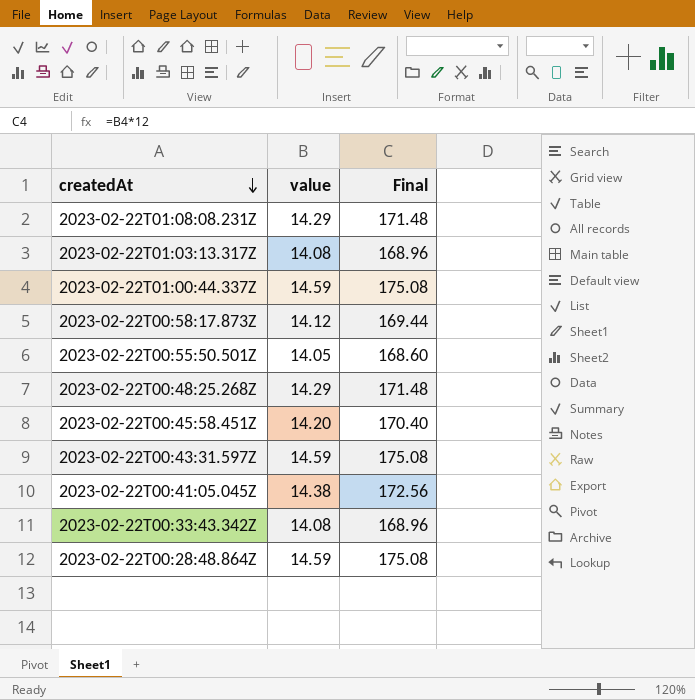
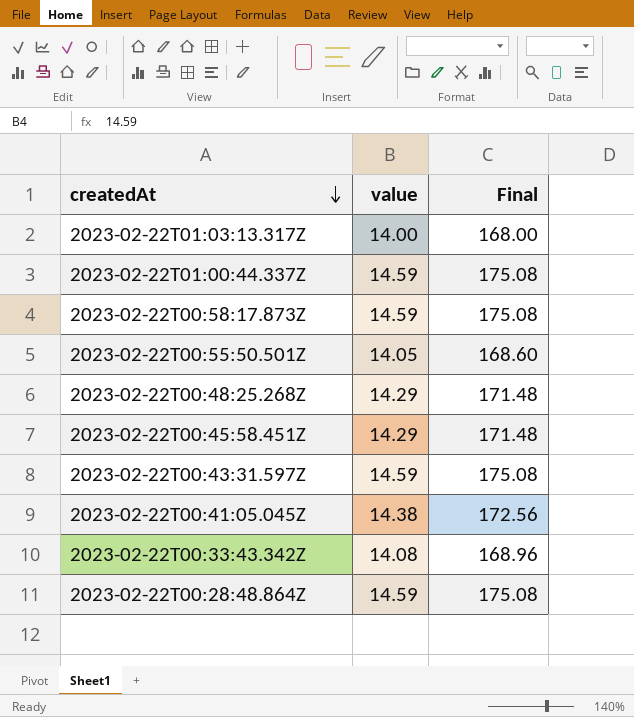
row 2023-02-22T01:08:08.231Z: 14.29 | 171.48 -> none
2023-02-22T01:03:13.317Z | value: 14.08 -> 14.00
2023-02-22T01:03:13.317Z | Final: 168.96 -> 168.00
2023-02-22T00:58:17.873Z | value: 14.12 -> 14.59
2023-02-22T00:58:17.873Z | Final: 169.44 -> 175.08
2023-02-22T00:45:58.451Z | value: 14.20 -> 14.29
2023-02-22T00:45:58.451Z | Final: 170.40 -> 171.48

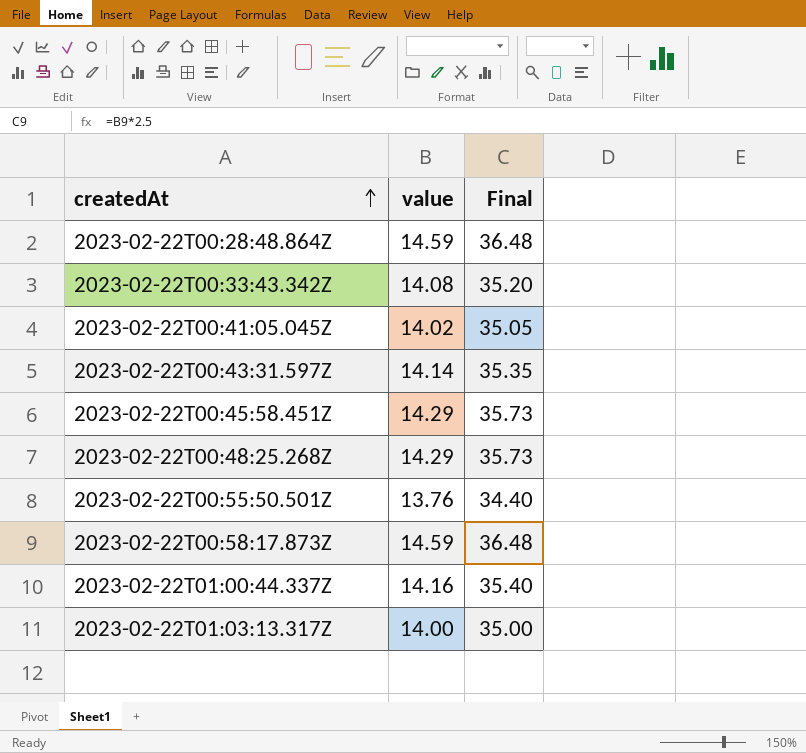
row order: createdAt descending -> createdAt ascending
column Final | formula: [value] * 12 -> [value] * 2.5
2023-02-22T00:41:05.045Z | value: 14.38 -> 14.02
2023-02-22T00:43:31.597Z | value: 14.59 -> 14.14
2023-02-22T00:55:50.501Z | value: 14.05 -> 13.76
2023-02-22T01:00:44.337Z | value: 14.59 -> 14.16

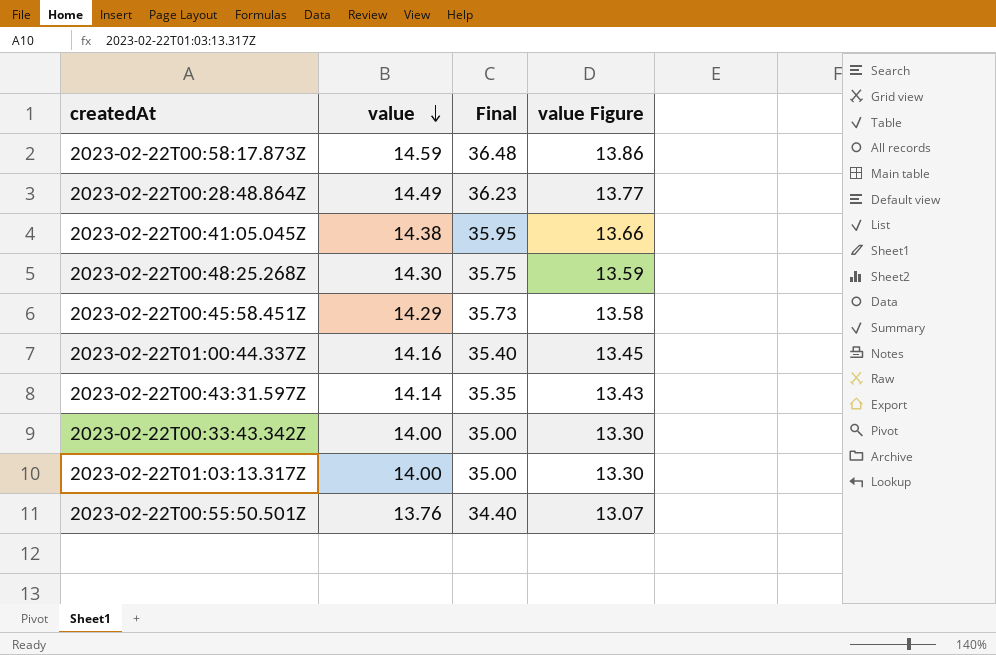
row order: createdAt ascending -> value descending
column value Figure | formula: none -> [value] * 0.95
2023-02-22T00:28:48.864Z | value: 14.59 -> 14.49
2023-02-22T00:28:48.864Z | Final: 36.48 -> 36.23
2023-02-22T00:41:05.045Z | value: 14.02 -> 14.38
2023-02-22T00:41:05.045Z | Final: 35.05 -> 35.95
2023-02-22T00:48:25.268Z | value: 14.29 -> 14.30
2023-02-22T00:48:25.268Z | Final: 35.73 -> 35.75
2023-02-22T00:33:43.342Z | value: 14.08 -> 14.00
2023-02-22T00:33:43.342Z | Final: 35.20 -> 35.00

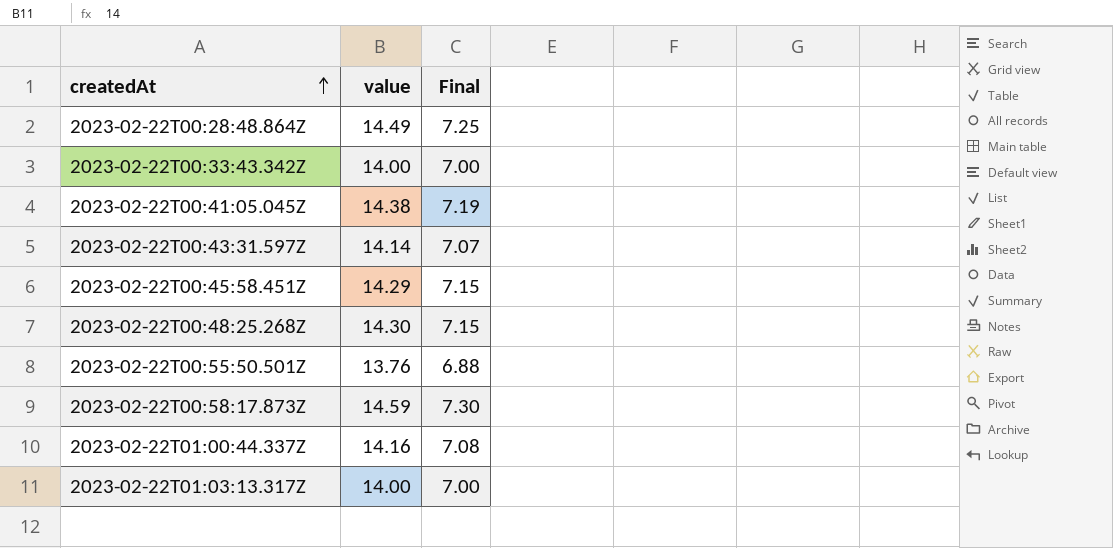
row order: value descending -> createdAt ascending
column value Figure | formula: [value] * 0.95 -> none
column Final | formula: [value] * 2.5 -> [value] * 0.5

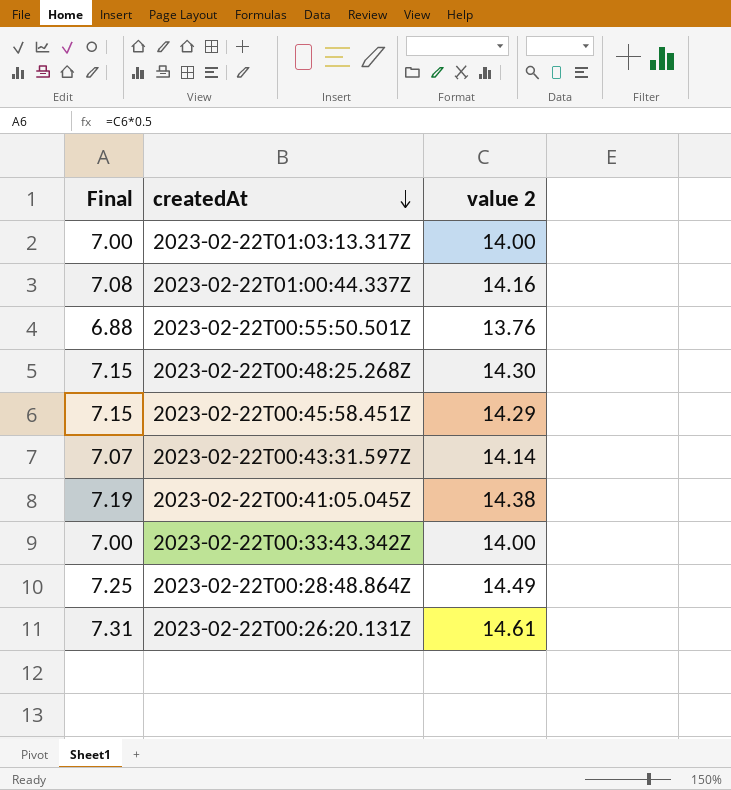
row order: createdAt ascending -> createdAt descending
column Final | position: 3 -> 1
column name: value -> value 2
row 2023-02-22T00:58:17.873Z: 14.59 | 7.30 -> none
row 2023-02-22T00:26:20.131Z: none -> 7.31 | 14.61

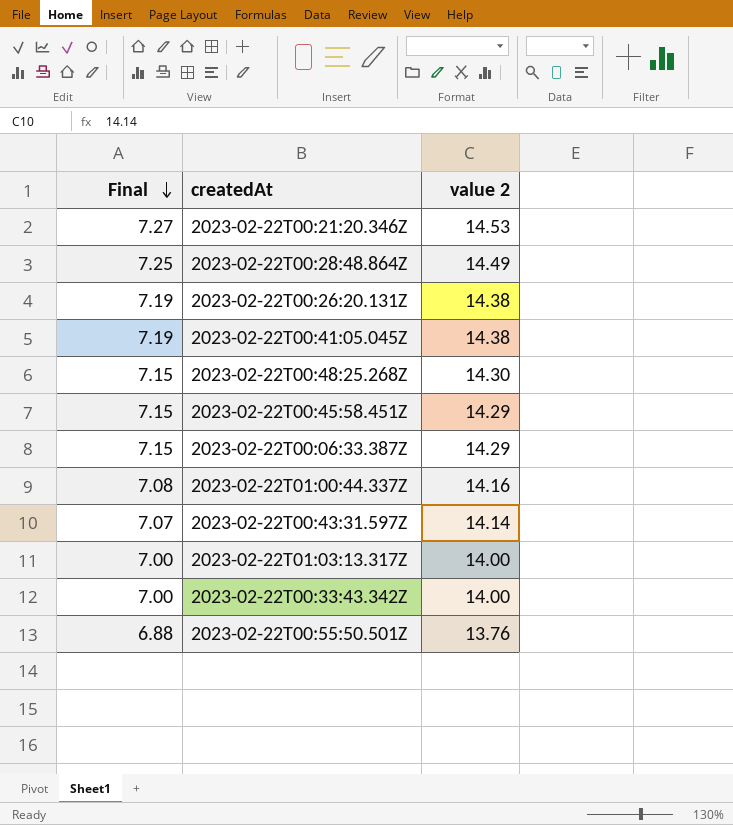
row order: createdAt descending -> Final descending
row 2023-02-22T00:21:20.346Z: none -> 7.27 | 14.53
2023-02-22T00:26:20.131Z | Final: 7.31 -> 7.19
2023-02-22T00:26:20.131Z | value 2: 14.61 -> 14.38
row 2023-02-22T00:06:33.387Z: none -> 7.15 | 14.29

